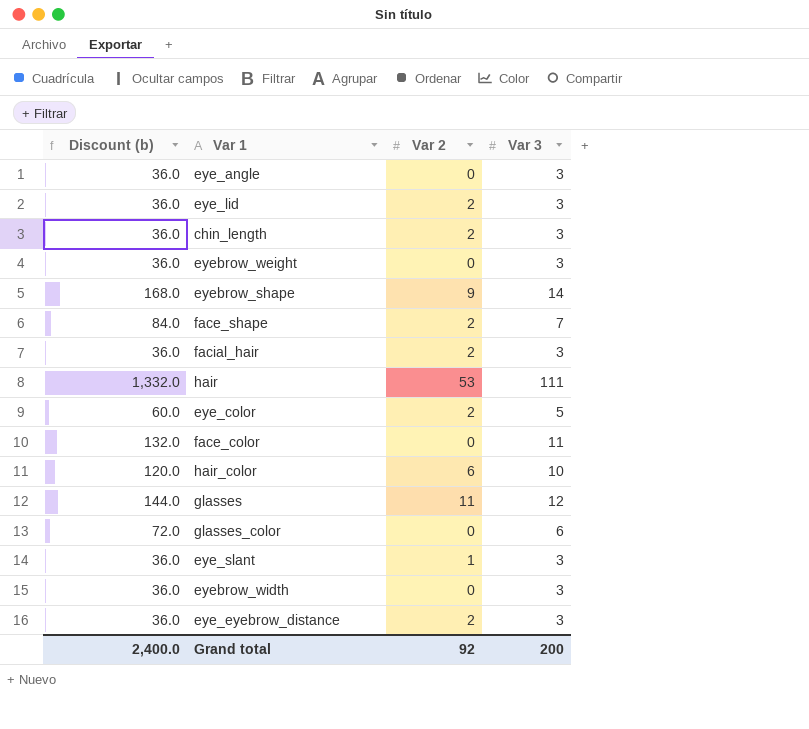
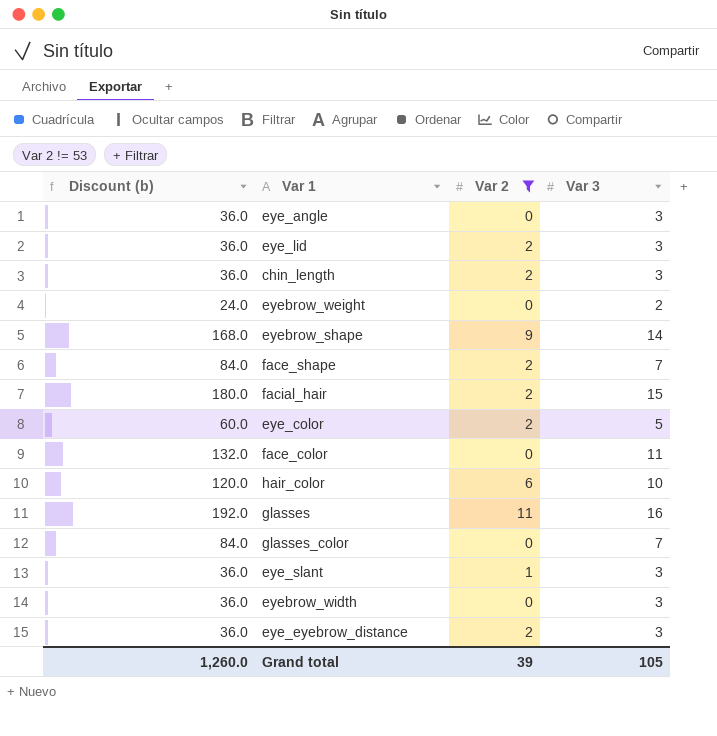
filter: none -> Var 2 != 53
eyebrow_weight | Discount (b): 36.0 -> 24.0
eyebrow_weight | Var 3: 3 -> 2
facial_hair | Discount (b): 36.0 -> 180.0
facial_hair | Var 3: 3 -> 15
glasses | Discount (b): 144.0 -> 192.0
glasses | Var 3: 12 -> 16
glasses_color | Discount (b): 72.0 -> 84.0
glasses_color | Var 3: 6 -> 7
Grand total | Discount (b): 2,400.0 -> 1,260.0
Grand total | Var 2: 92 -> 39
Grand total | Var 3: 200 -> 105

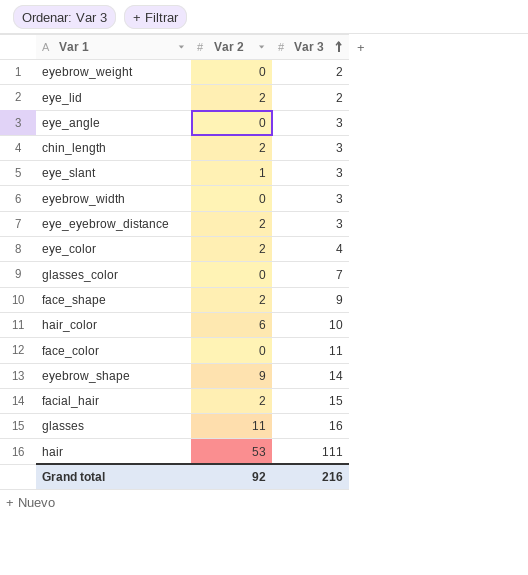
filter: Var 2 != 53 -> none
row order: none -> Var 3 ascending
column Discount (b) | formula: [Var 3] * 12 -> none
eye_lid | Var 3: 3 -> 2
eye_color | Var 3: 5 -> 4
face_shape | Var 3: 7 -> 9
Grand total | Var 2: 39 -> 92
Grand total | Var 3: 105 -> 216

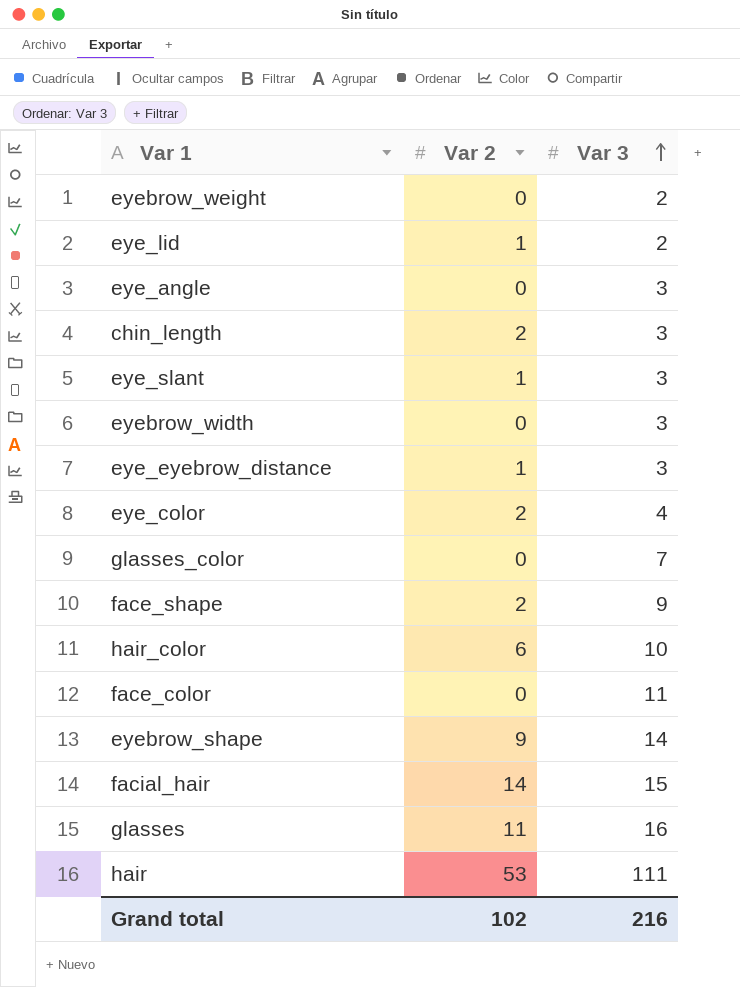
eye_lid | Var 2: 2 -> 1
eye_eyebrow_distance | Var 2: 2 -> 1
facial_hair | Var 2: 2 -> 14
Grand total | Var 2: 92 -> 102

